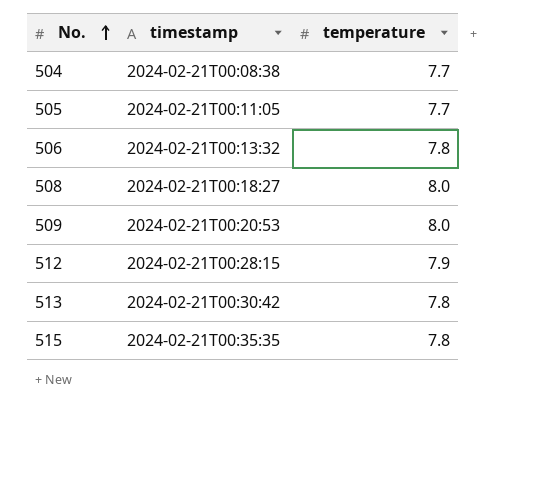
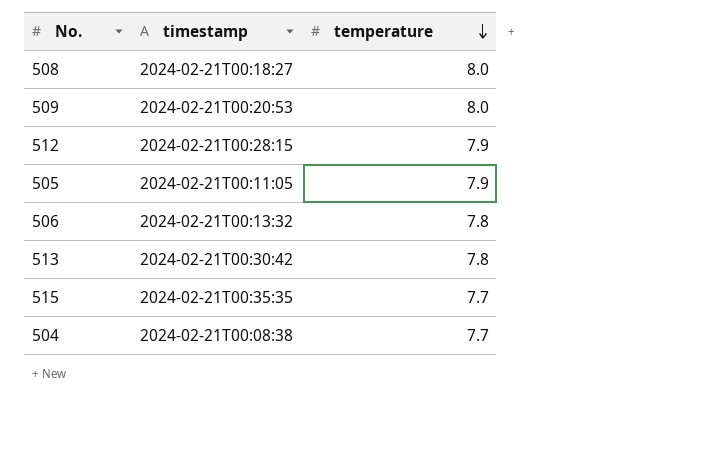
row order: No. ascending -> temperature descending
505 | temperature: 7.7 -> 7.9
515 | temperature: 7.8 -> 7.7

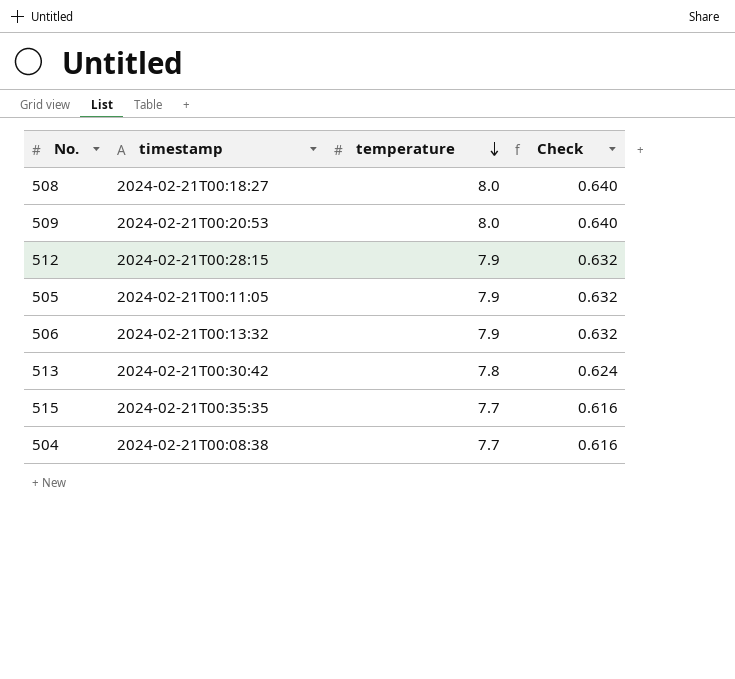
column Check | formula: none -> [temperature] * 0.08
506 | temperature: 7.8 -> 7.9

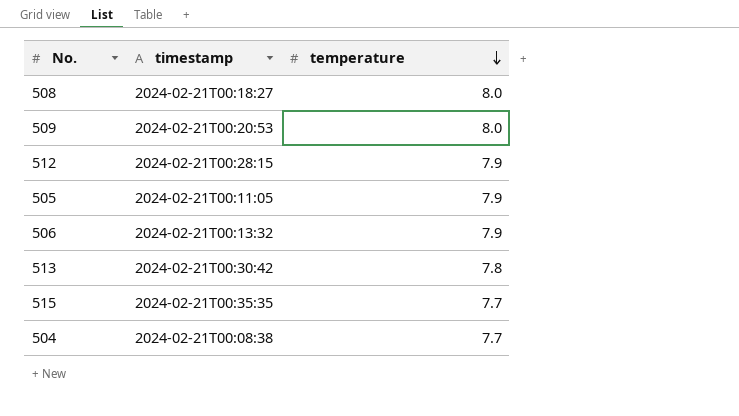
column Check | formula: [temperature] * 0.08 -> none

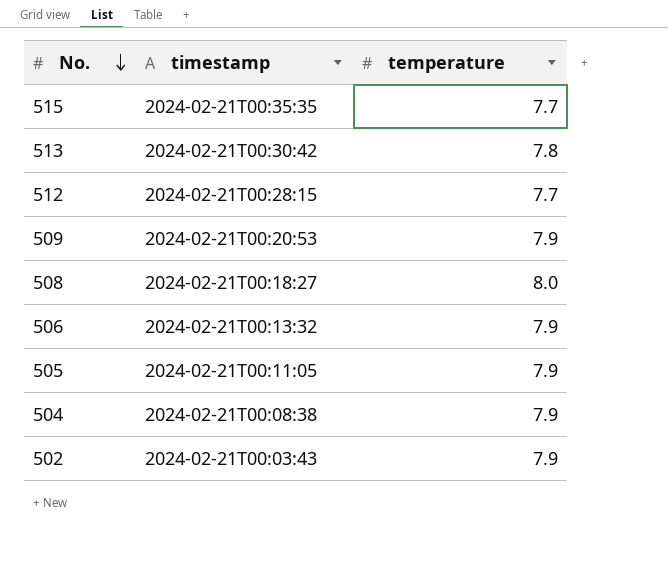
row order: temperature descending -> No. descending
512 | temperature: 7.9 -> 7.7
509 | temperature: 8.0 -> 7.9
504 | temperature: 7.7 -> 7.9
row 502: none -> 2024-02-21T00:03:43 | 7.9

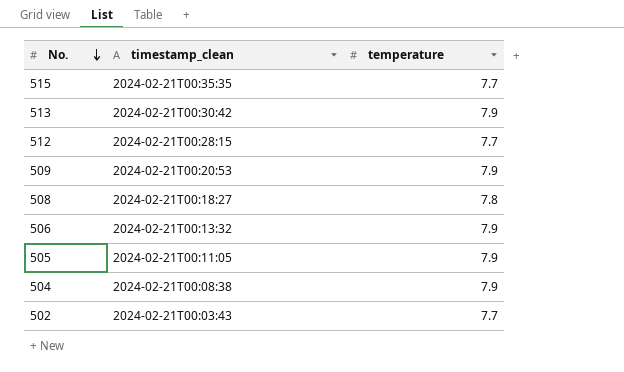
column name: timestamp -> timestamp_clean
513 | temperature: 7.8 -> 7.9
508 | temperature: 8.0 -> 7.8
502 | temperature: 7.9 -> 7.7

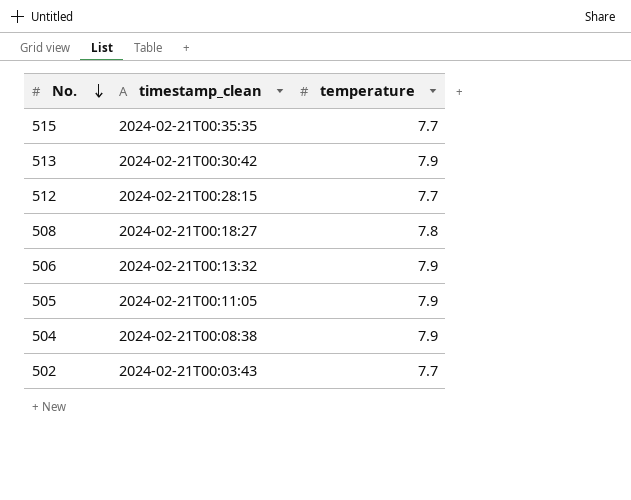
row 509: 2024-02-21T00:20:53 | 7.9 -> none

